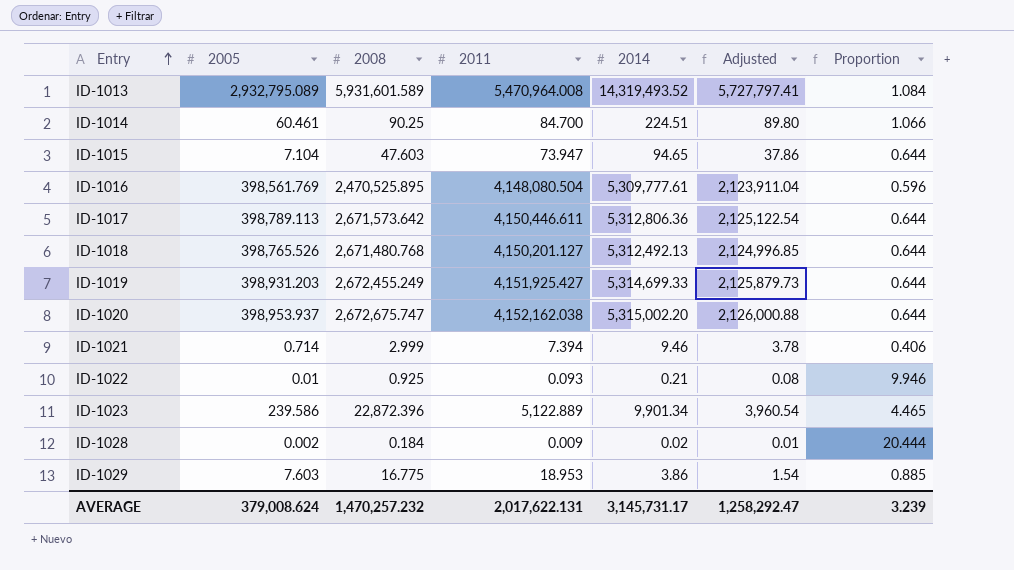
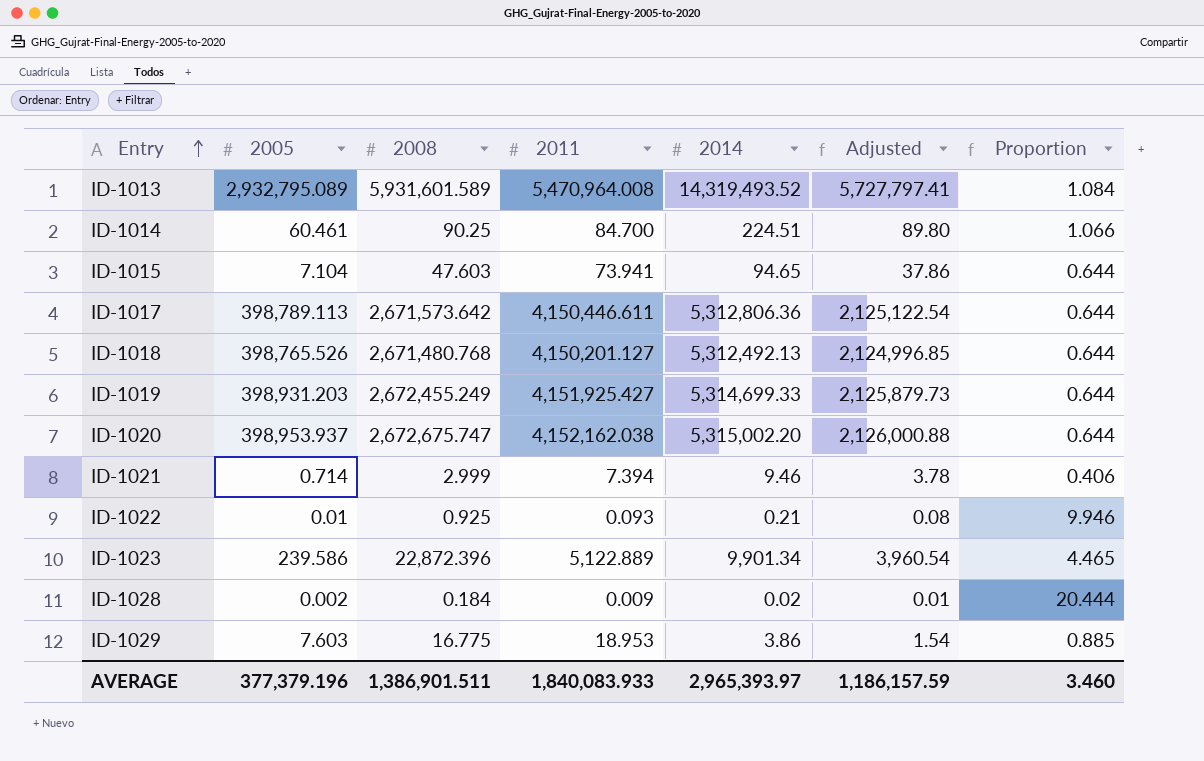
row ID-1016: 398,561.769 | 2,470,525.895 | 4,148,080.504 | 5,309,777.61 | 2,123,911.04 | 0.596 -> none
ID-1015 | 2011: 73.947 -> 73.941
AVERAGE | 2005: 379,008.624 -> 377,379.196
AVERAGE | 2008: 1,470,257.232 -> 1,386,901.511
AVERAGE | 2011: 2,017,622.131 -> 1,840,083.933
AVERAGE | 2014: 3,145,731.17 -> 2,965,393.97
AVERAGE | Adjusted: 1,258,292.47 -> 1,186,157.59
AVERAGE | Proportion: 3.239 -> 3.460

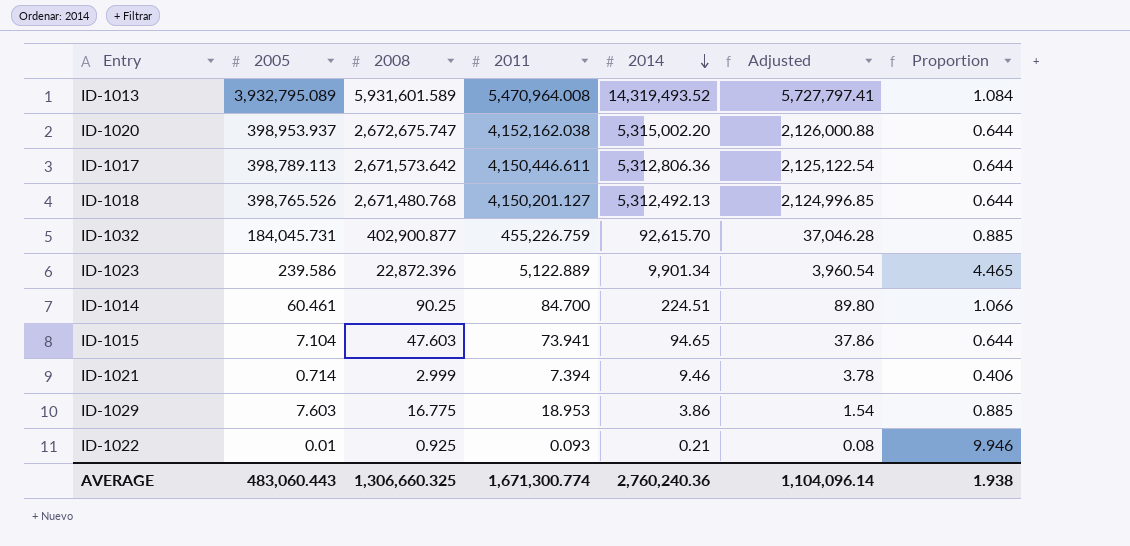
row order: Entry ascending -> 2014 descending
row ID-1019: 398,931.203 | 2,672,455.249 | 4,151,925.427 | 5,314,699.33 | 2,125,879.73 | 0.644 -> none
row ID-1028: 0.002 | 0.184 | 0.009 | 0.02 | 0.01 | 20.444 -> none
ID-1013 | 2005: 2,932,795.089 -> 3,932,795.089
row ID-1032: none -> 184,045.731 | 402,900.877 | 455,226.759 | 92,615.70 | 37,046.28 | 0.885
AVERAGE | 2005: 377,379.196 -> 483,060.443
AVERAGE | 2008: 1,386,901.511 -> 1,306,660.325
AVERAGE | 2011: 1,840,083.933 -> 1,671,300.774
AVERAGE | 2014: 2,965,393.97 -> 2,760,240.36
AVERAGE | Adjusted: 1,186,157.59 -> 1,104,096.14
AVERAGE | Proportion: 3.460 -> 1.938

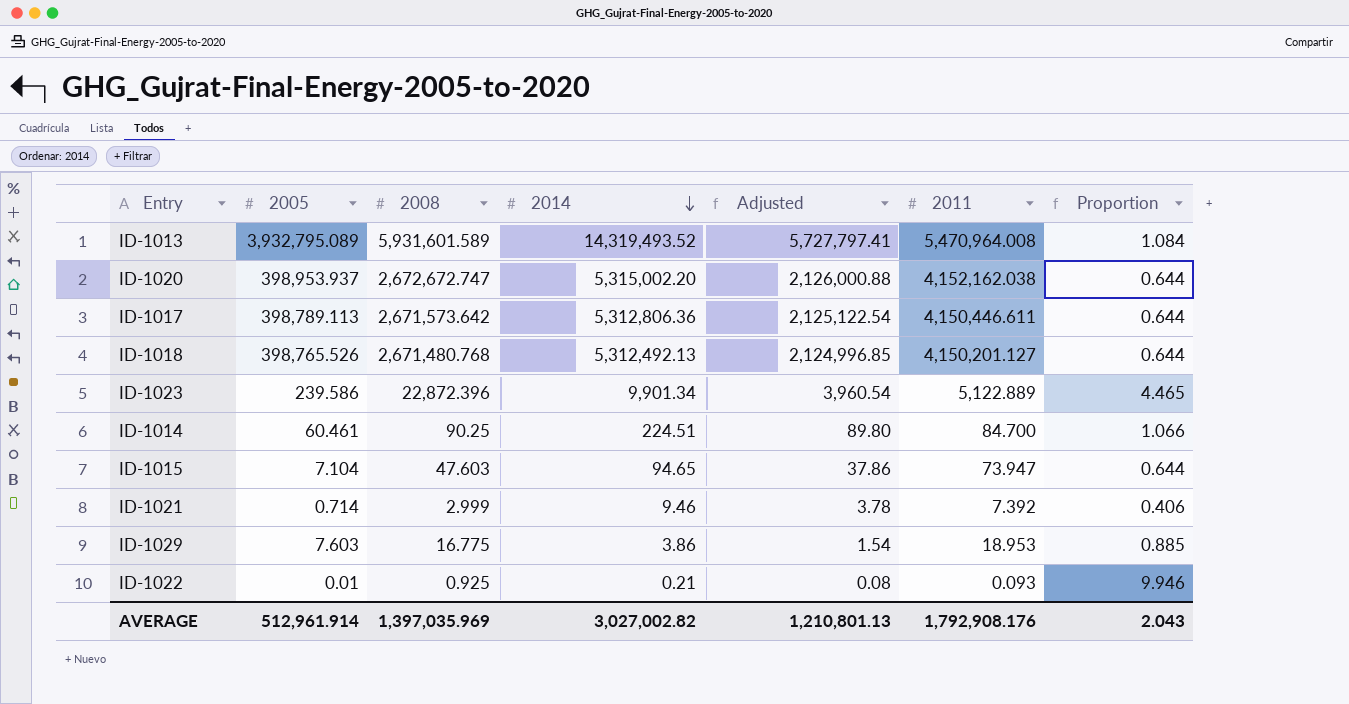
column 2011 | position: 4 -> 6
row ID-1032: 184,045.731 | 402,900.877 | 455,226.759 | 92,615.70 | 37,046.28 | 0.885 -> none
ID-1020 | 2008: 2,672,675.747 -> 2,672,672.747
ID-1015 | 2011: 73.941 -> 73.947
ID-1021 | 2011: 7.394 -> 7.392
AVERAGE | 2005: 483,060.443 -> 512,961.914
AVERAGE | 2008: 1,306,660.325 -> 1,397,035.969
AVERAGE | 2014: 2,760,240.36 -> 3,027,002.82
AVERAGE | Adjusted: 1,104,096.14 -> 1,210,801.13
AVERAGE | 2011: 1,671,300.774 -> 1,792,908.176
AVERAGE | Proportion: 1.938 -> 2.043

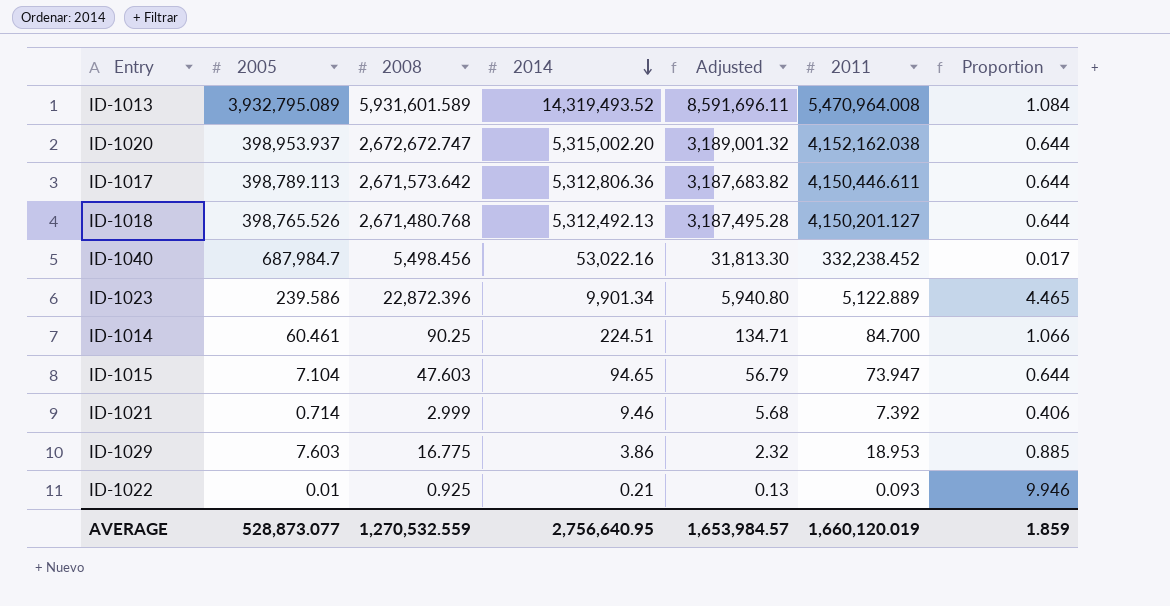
column Adjusted | formula: [2014] * 0.4 -> [2014] * 0.6
row ID-1040: none -> 687,984.7 | 5,498.456 | 53,022.16 | 31,813.30 | 332,238.452 | 0.017
AVERAGE | 2005: 512,961.914 -> 528,873.077
AVERAGE | 2008: 1,397,035.969 -> 1,270,532.559
AVERAGE | 2014: 3,027,002.82 -> 2,756,640.95
AVERAGE | Adjusted: 1,210,801.13 -> 1,653,984.57
AVERAGE | 2011: 1,792,908.176 -> 1,660,120.019
AVERAGE | Proportion: 2.043 -> 1.859

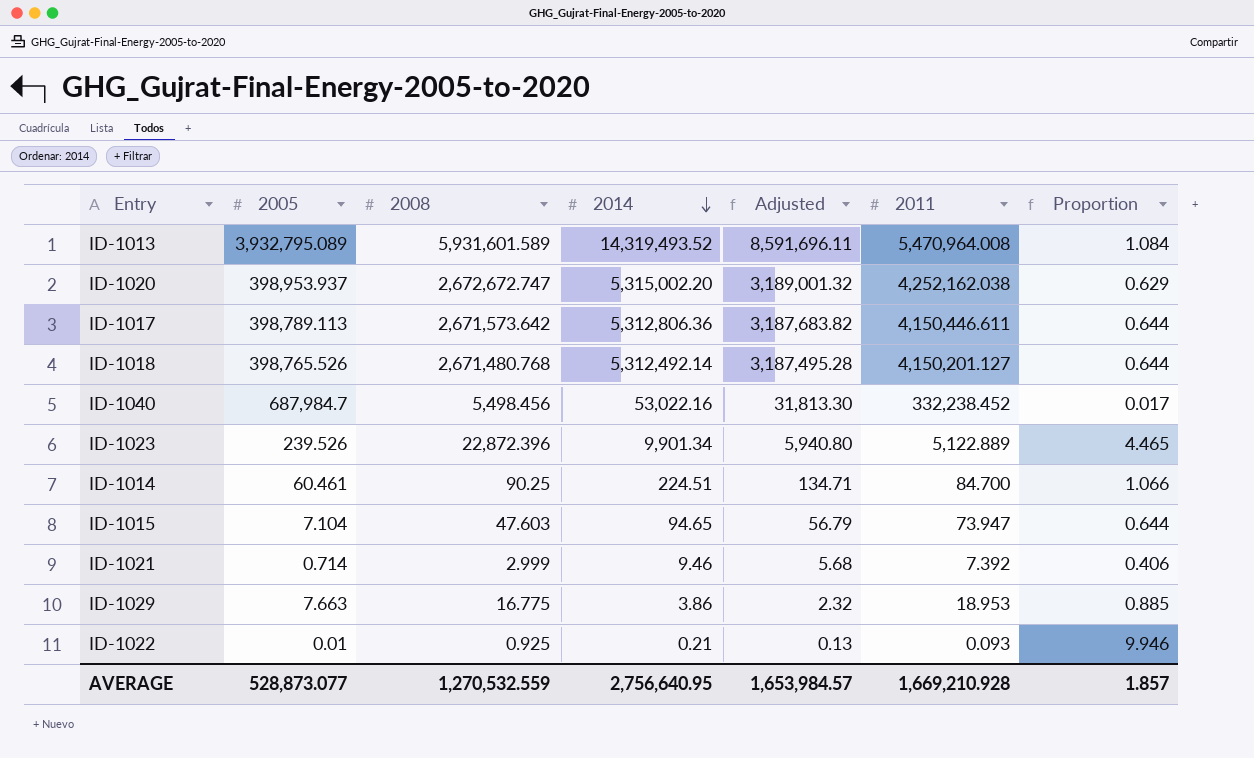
ID-1020 | 2011: 4,152,162.038 -> 4,252,162.038
ID-1020 | Proportion: 0.644 -> 0.629
ID-1018 | 2014: 5,312,492.13 -> 5,312,492.14
ID-1023 | 2005: 239.586 -> 239.526
ID-1029 | 2005: 7.603 -> 7.663
AVERAGE | 2011: 1,660,120.019 -> 1,669,210.928
AVERAGE | Proportion: 1.859 -> 1.857

